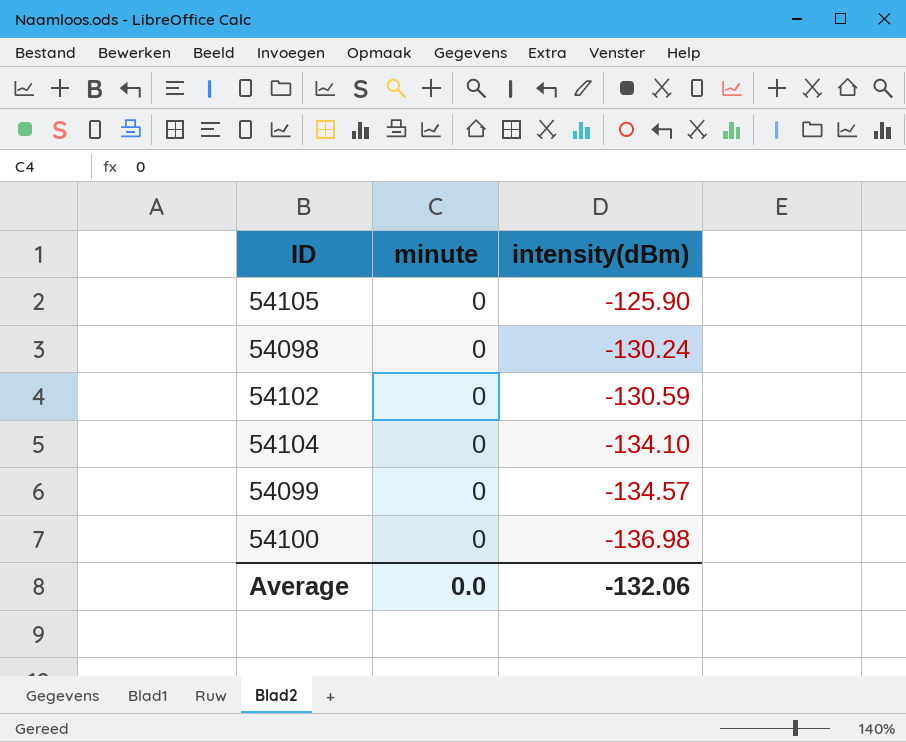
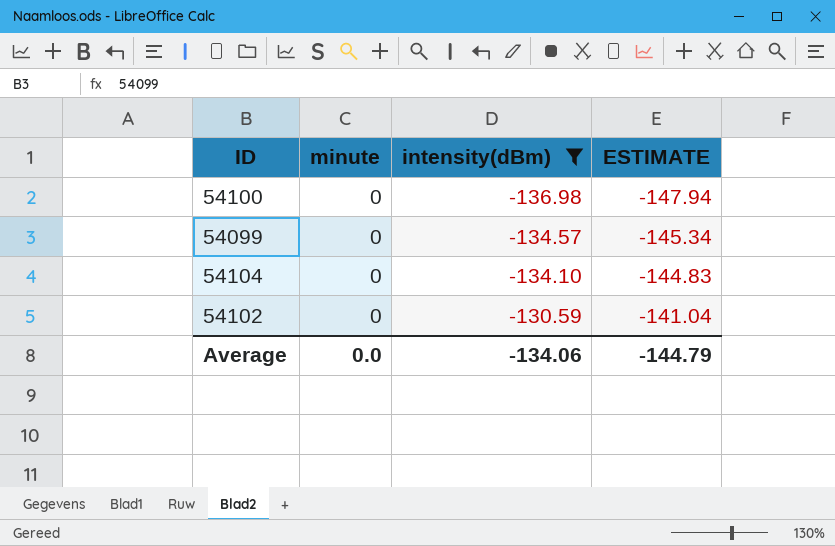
filter: none -> intensity(dBm) <= -130.59
row order: intensity(dBm) descending -> intensity(dBm) ascending
column ESTIMATE | formula: none -> [intensity(dBm)] * 1.08
Average | intensity(dBm): -132.06 -> -134.06

